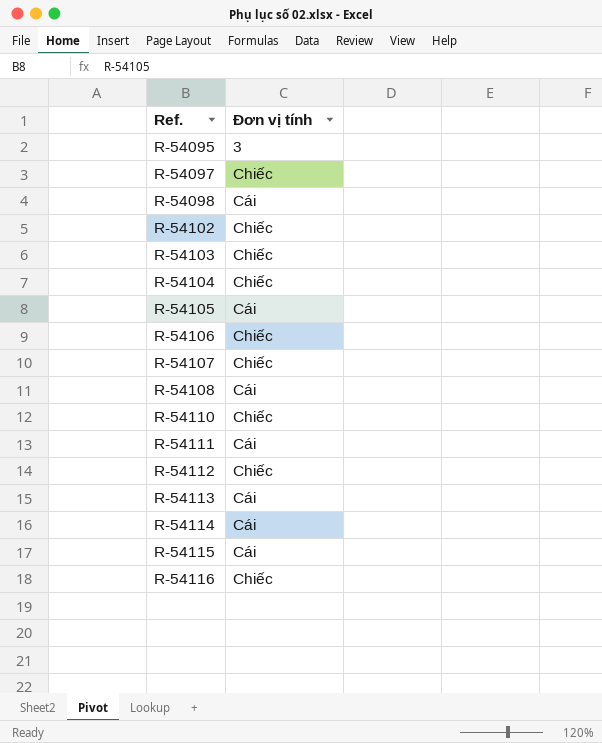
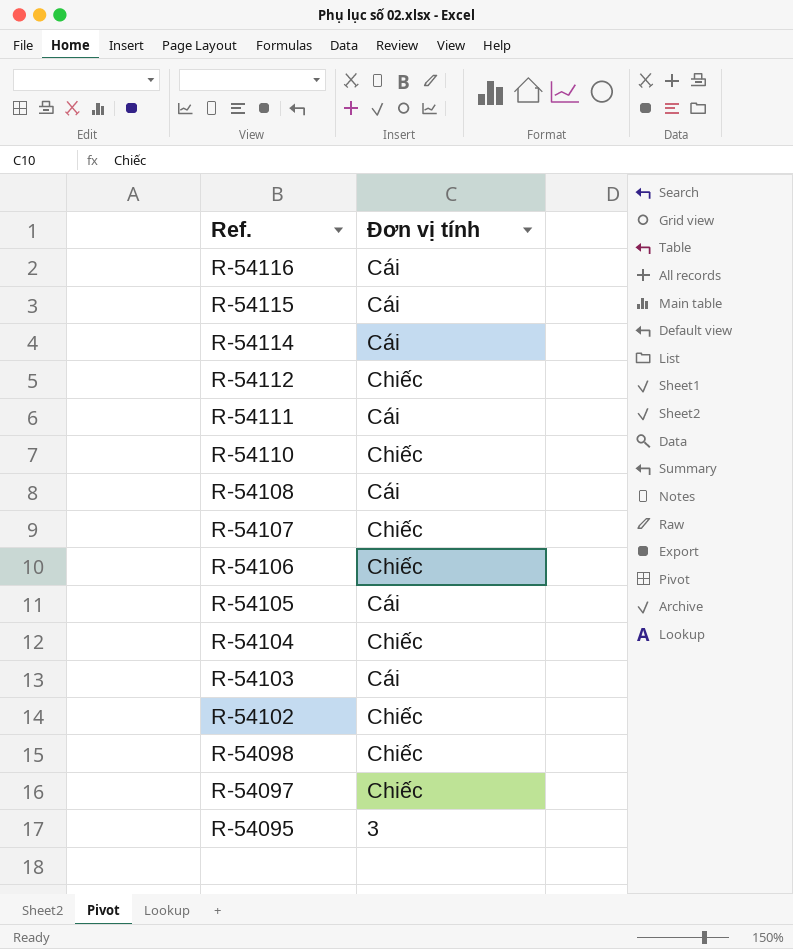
row order: Ref. ascending -> Ref. descending
row R-54113: Cái -> none
R-54116 | Đơn vị tính: Chiếc -> Cái
R-54103 | Đơn vị tính: Chiếc -> Cái
R-54098 | Đơn vị tính: Cái -> Chiếc

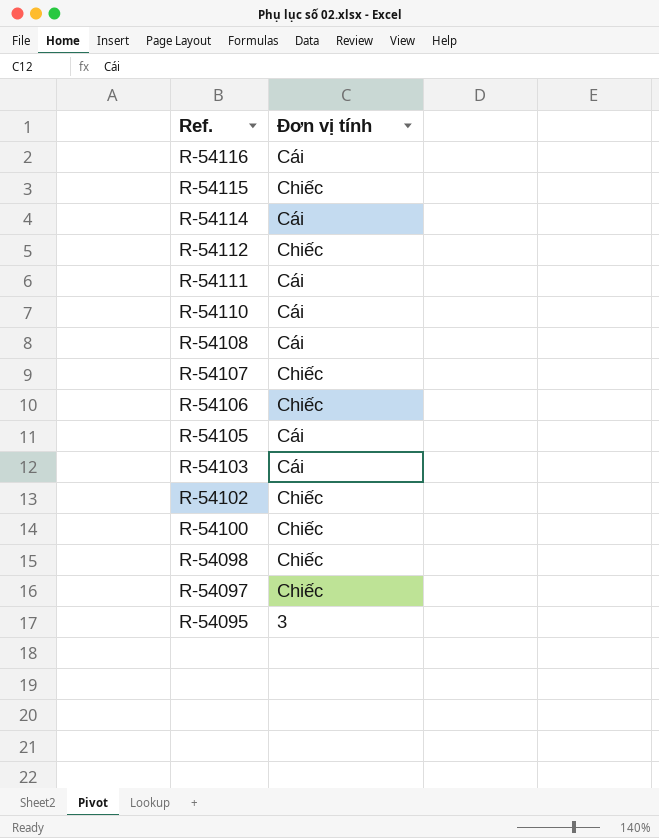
row R-54104: Chiếc -> none
R-54115 | Đơn vị tính: Cái -> Chiếc
R-54110 | Đơn vị tính: Chiếc -> Cái
row R-54100: none -> Chiếc

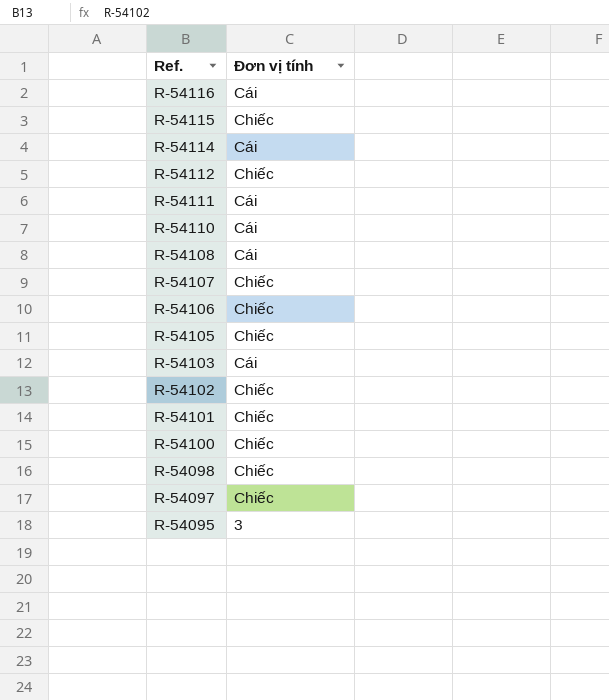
R-54105 | Đơn vị tính: Cái -> Chiếc
row R-54101: none -> Chiếc

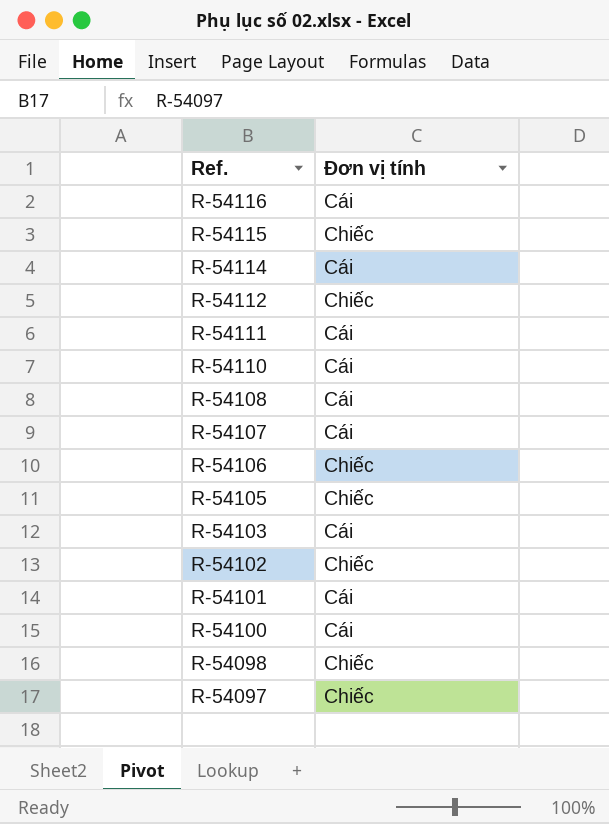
row R-54095: 3 -> none
R-54107 | Đơn vị tính: Chiếc -> Cái
R-54101 | Đơn vị tính: Chiếc -> Cái
R-54100 | Đơn vị tính: Chiếc -> Cái

